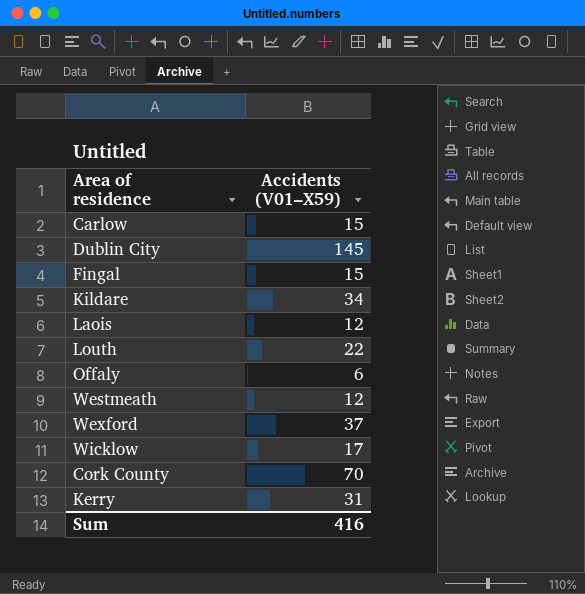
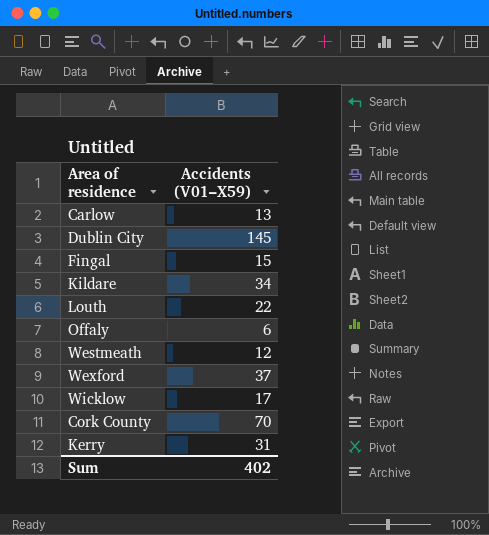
row Laois: 12 -> none
Carlow | Accidents (V01–X59): 15 -> 13
Sum | Accidents (V01–X59): 416 -> 402

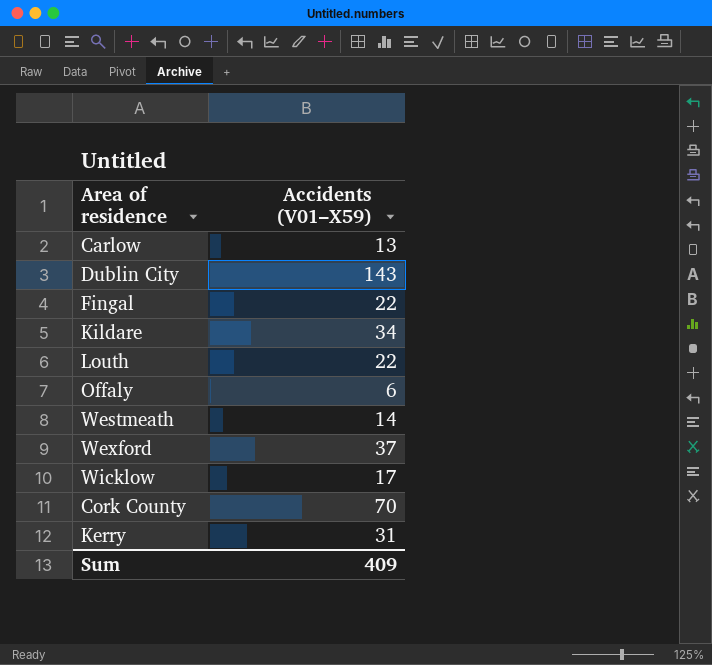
Dublin City | Accidents (V01–X59): 145 -> 143
Fingal | Accidents (V01–X59): 15 -> 22
Westmeath | Accidents (V01–X59): 12 -> 14
Sum | Accidents (V01–X59): 402 -> 409

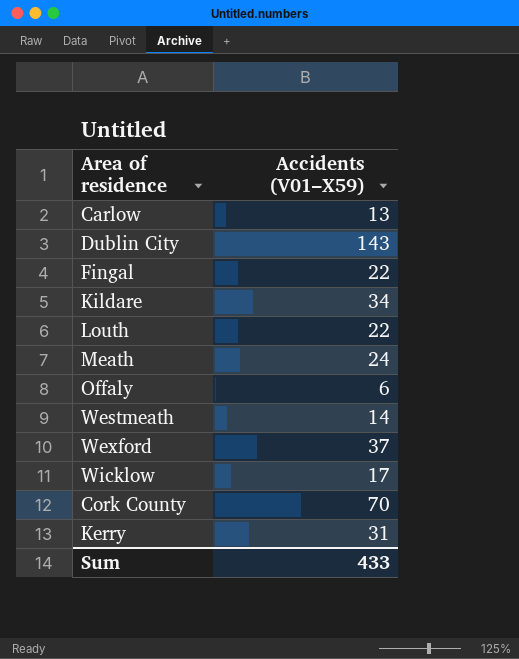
row Meath: none -> 24
Sum | Accidents (V01–X59): 409 -> 433

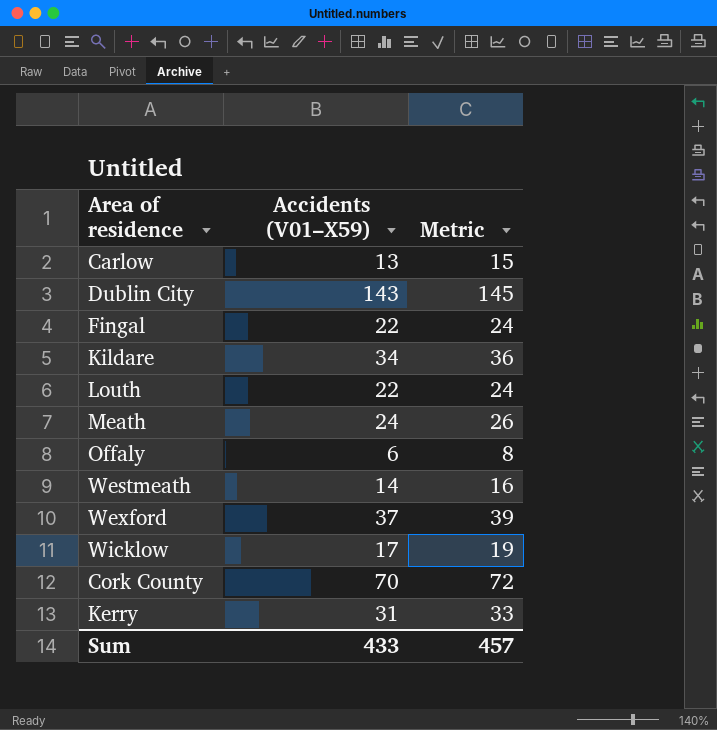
column Metric | formula: none -> [Accidents (V01–X59)] + 2

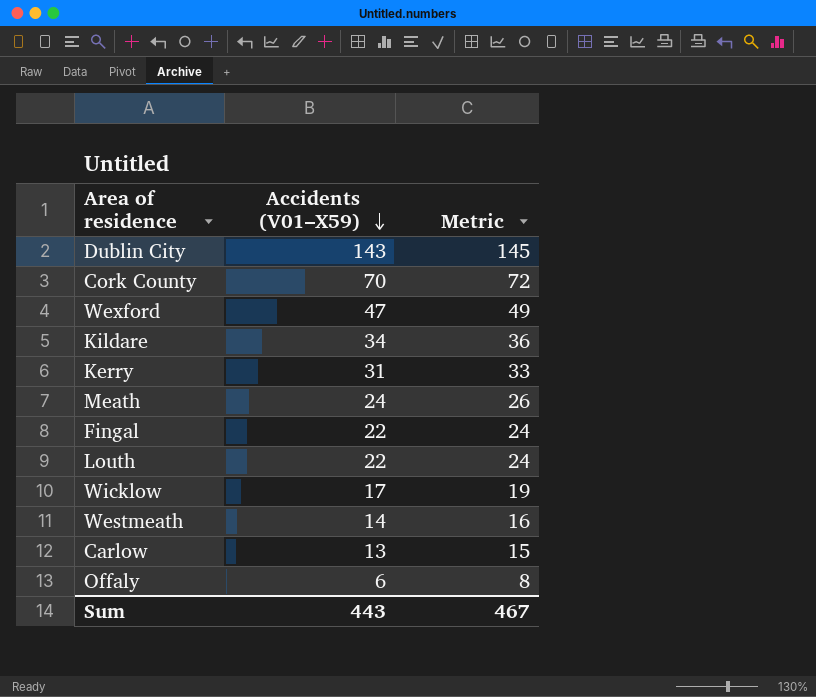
row order: none -> Accidents (V01–X59) descending
Wexford | Accidents (V01–X59): 37 -> 47
Wexford | Metric: 39 -> 49
Sum | Accidents (V01–X59): 433 -> 443
Sum | Metric: 457 -> 467

